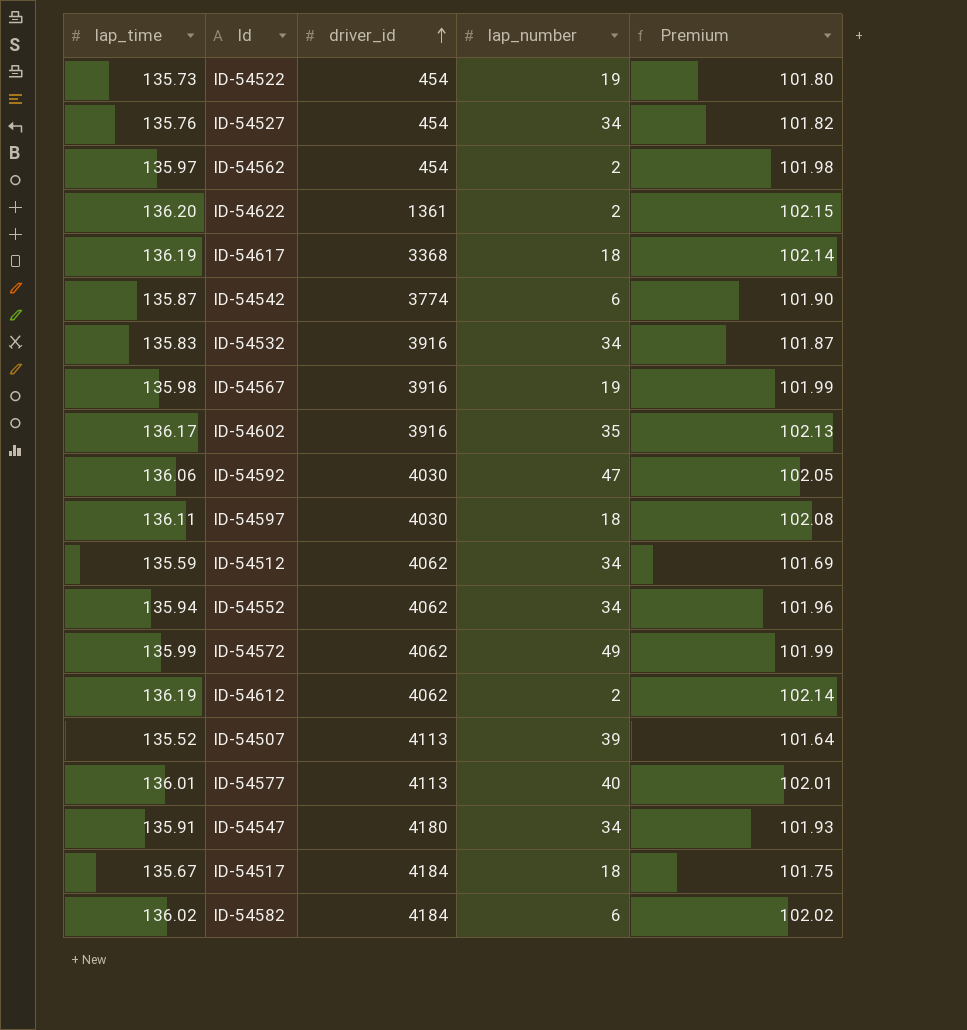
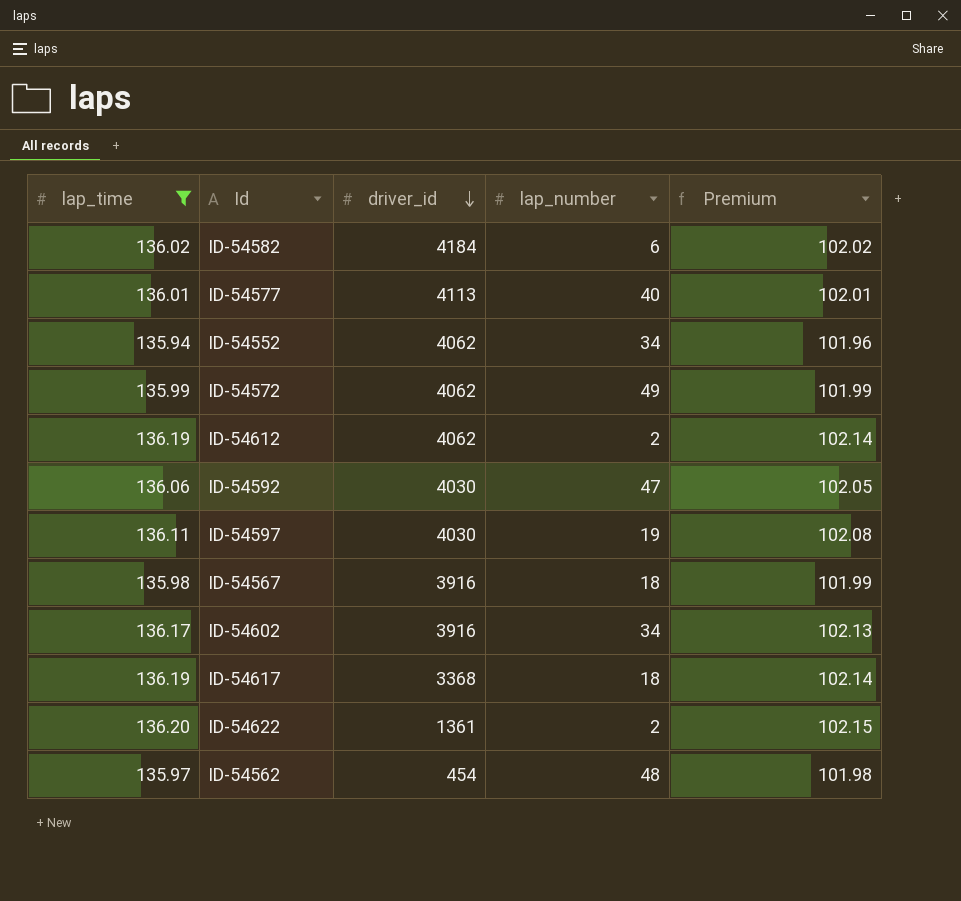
filter: none -> lap_time >= 135.94
row order: driver_id ascending -> driver_id descending
ID-54597 | lap_number: 18 -> 19
ID-54567 | lap_number: 19 -> 18
ID-54602 | lap_number: 35 -> 34
ID-54562 | lap_number: 2 -> 48

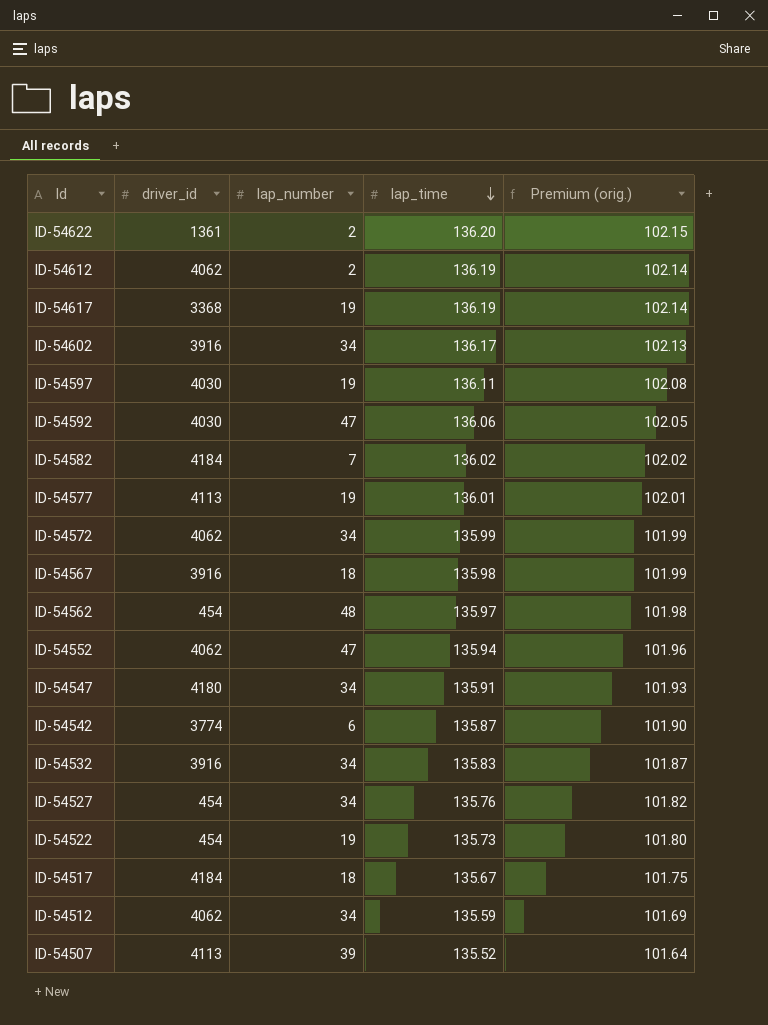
filter: lap_time >= 135.94 -> none
row order: driver_id descending -> lap_time descending
column lap_time | position: 1 -> 4
column name: Premium -> Premium (orig.)
ID-54617 | lap_number: 18 -> 19
ID-54582 | lap_number: 6 -> 7
ID-54577 | lap_number: 40 -> 19
ID-54572 | lap_number: 49 -> 34
ID-54552 | lap_number: 34 -> 47

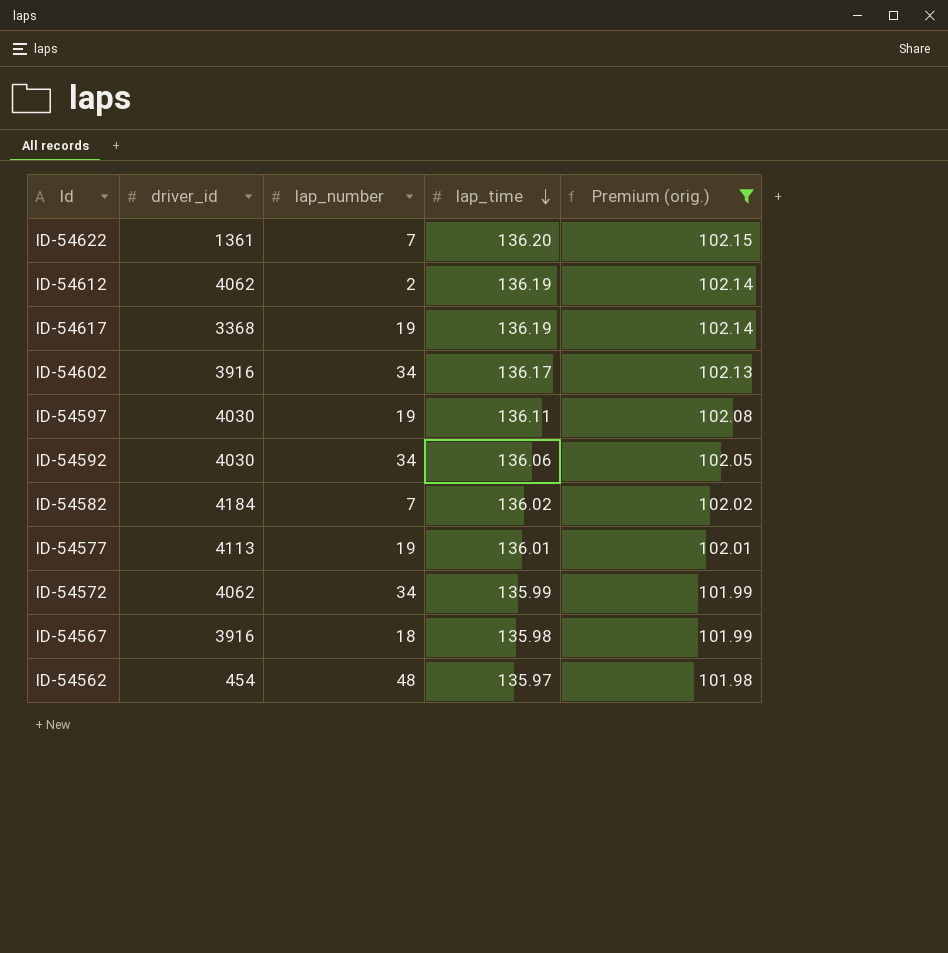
filter: none -> Premium (orig.) >= 101.98
ID-54622 | lap_number: 2 -> 7
ID-54592 | lap_number: 47 -> 34

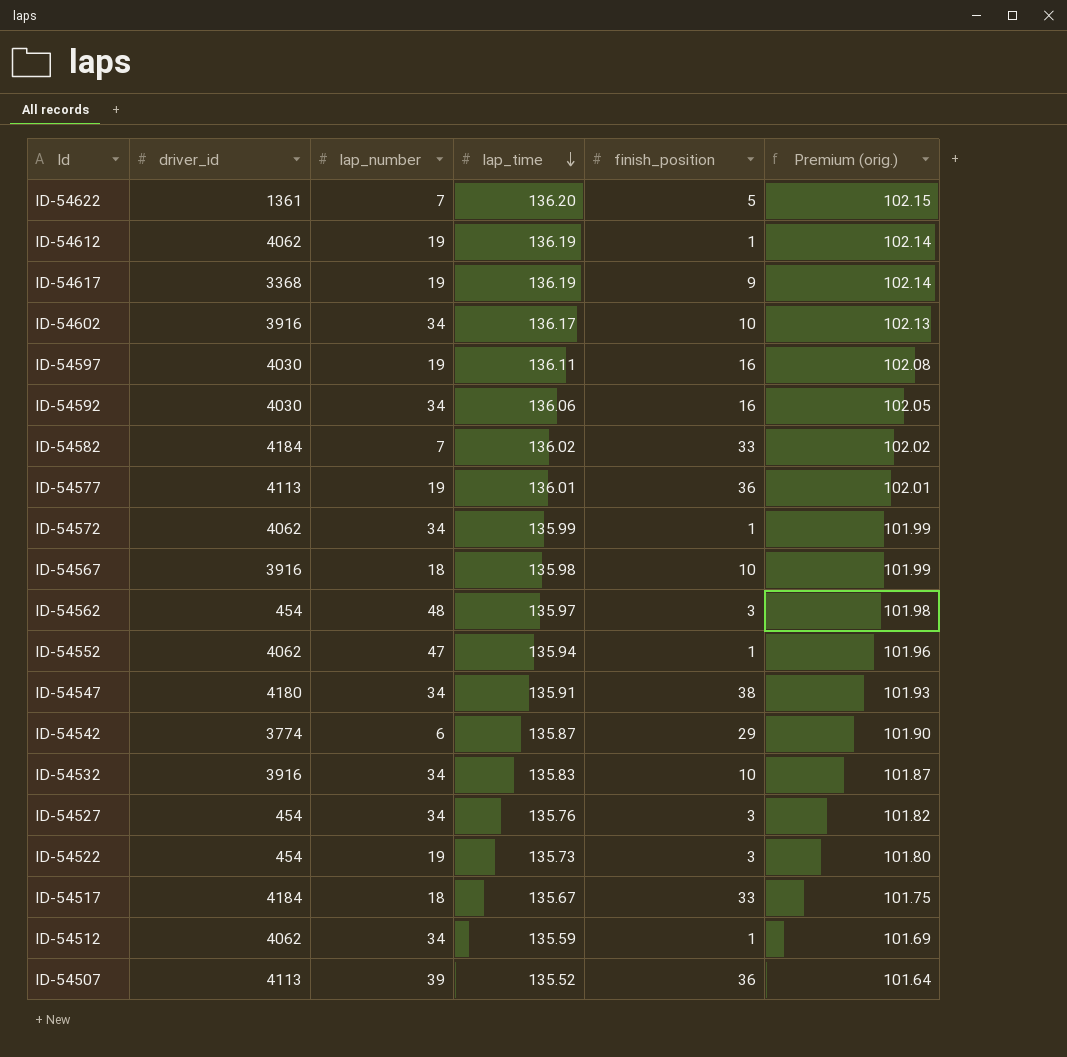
filter: Premium (orig.) >= 101.98 -> none
column finish_position | position: none -> 5
ID-54612 | lap_number: 2 -> 19

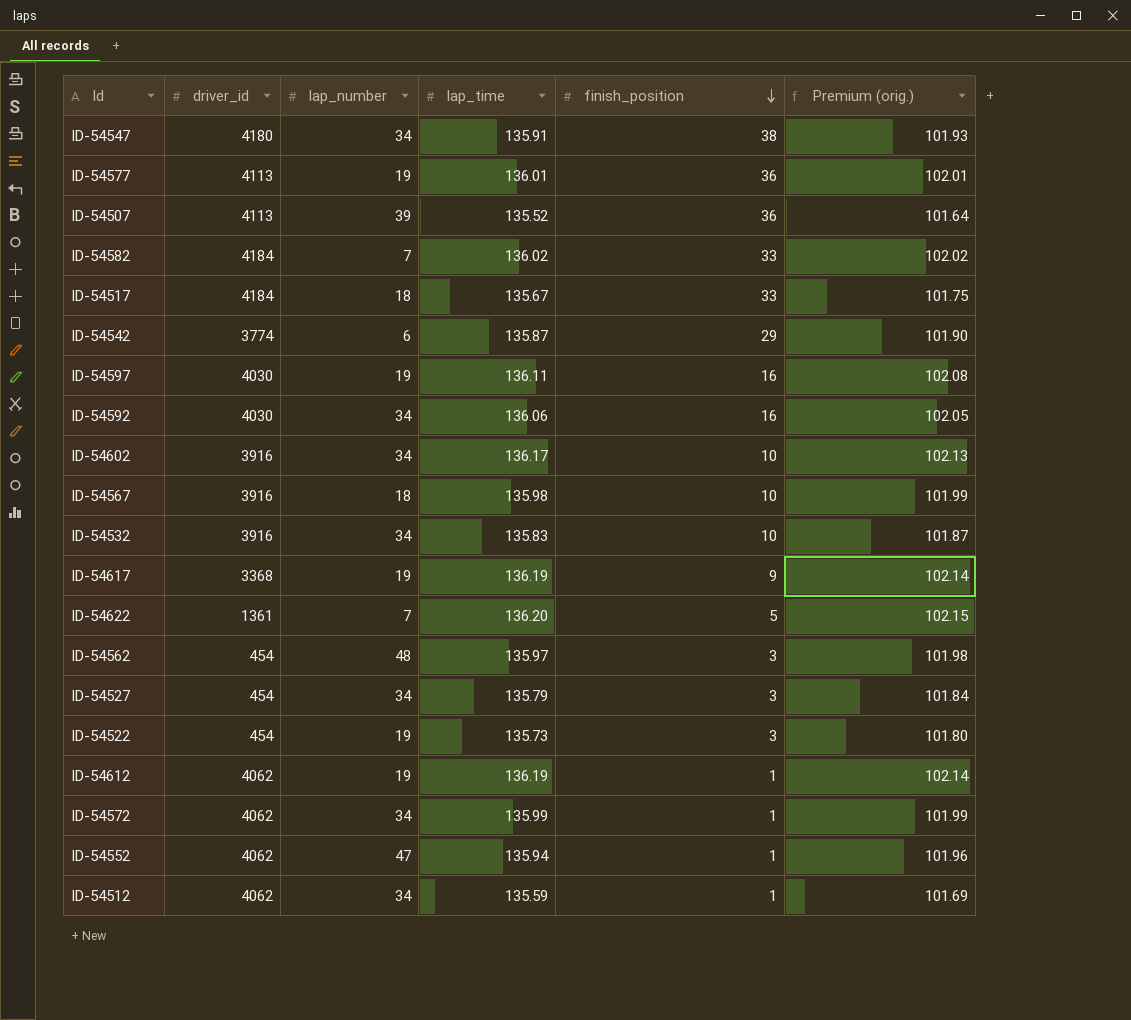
row order: lap_time descending -> finish_position descending
ID-54527 | lap_time: 135.76 -> 135.79
ID-54527 | Premium (orig.): 101.82 -> 101.84

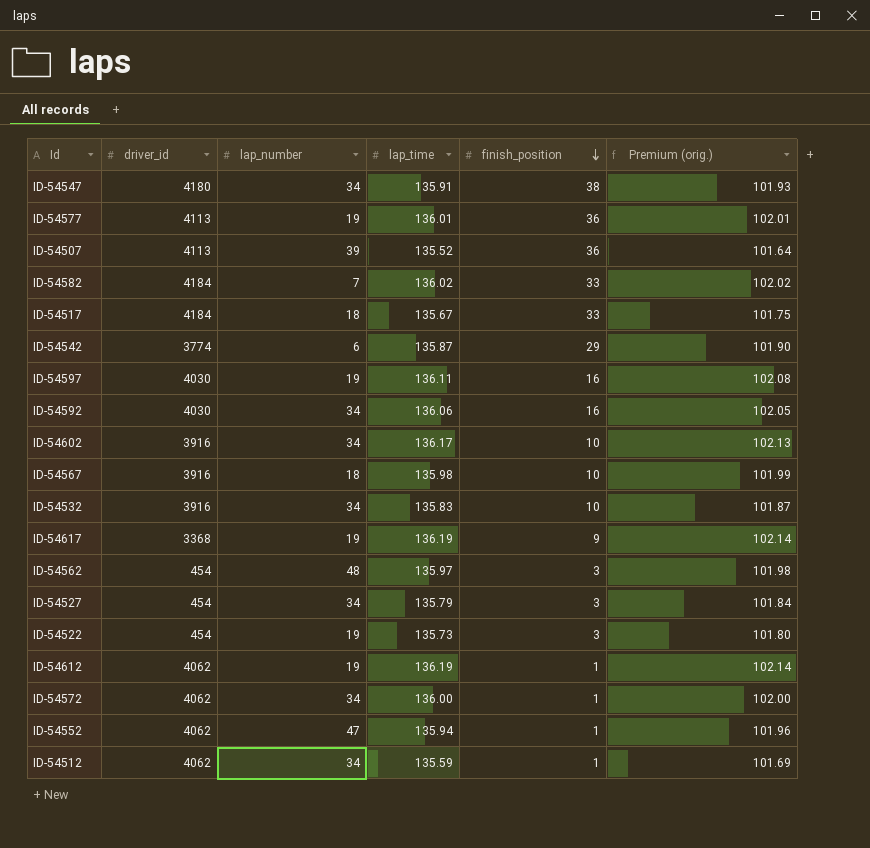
row ID-54622: 1361 | 7 | 136.20 | 5 | 102.15 -> none
ID-54572 | lap_time: 135.99 -> 136.00
ID-54572 | Premium (orig.): 101.99 -> 102.00

